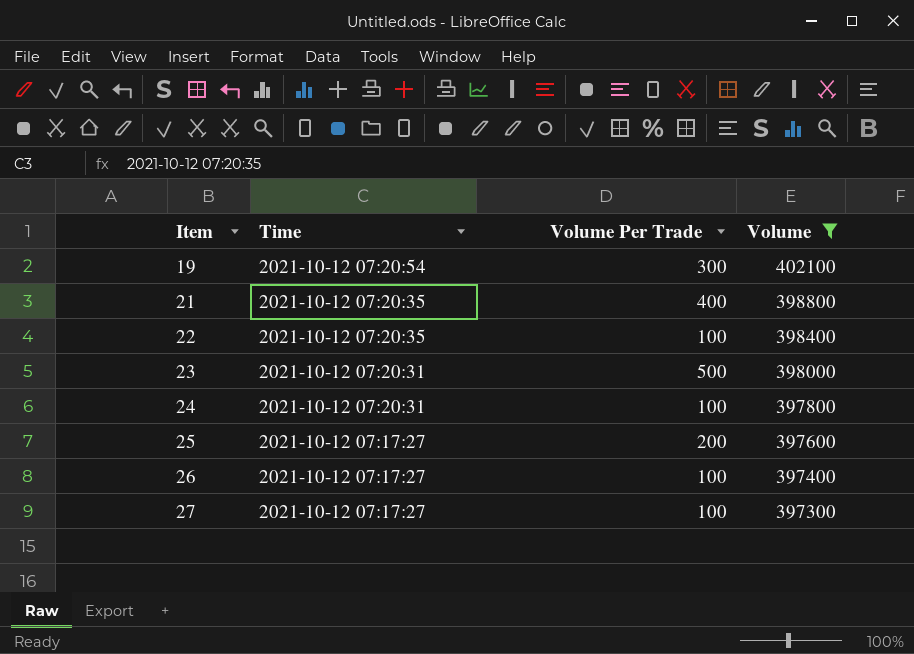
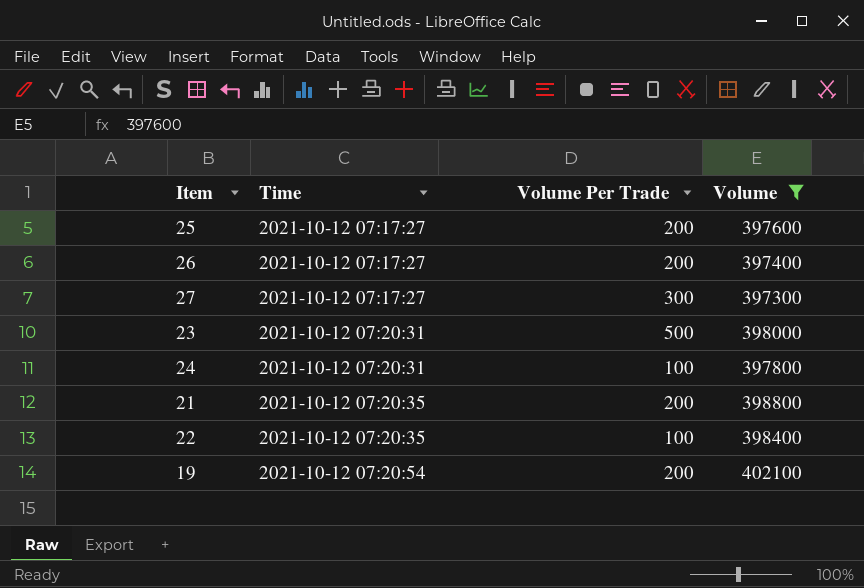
row order: Item ascending -> Time ascending
26 | Volume Per Trade: 100 -> 200
27 | Volume Per Trade: 100 -> 300
21 | Volume Per Trade: 400 -> 200
19 | Volume Per Trade: 300 -> 200

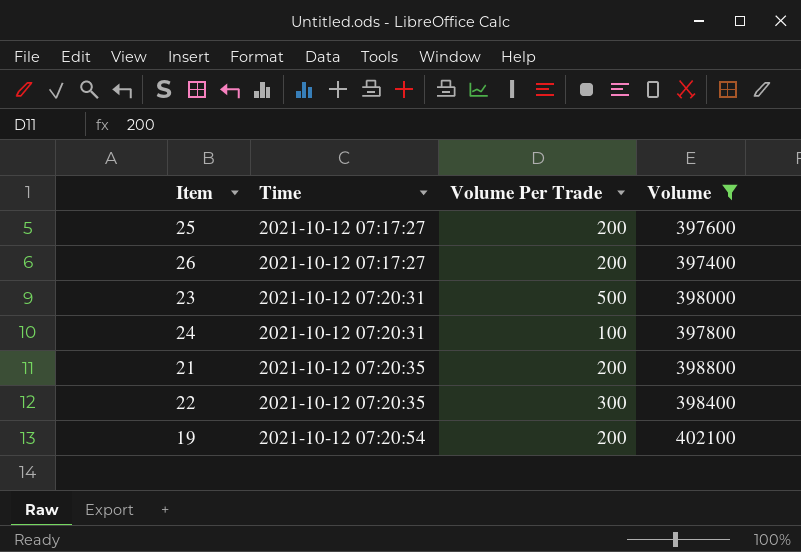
row 27: 2021-10-12 07:17:27 | 300 | 397300 -> none
22 | Volume Per Trade: 100 -> 300

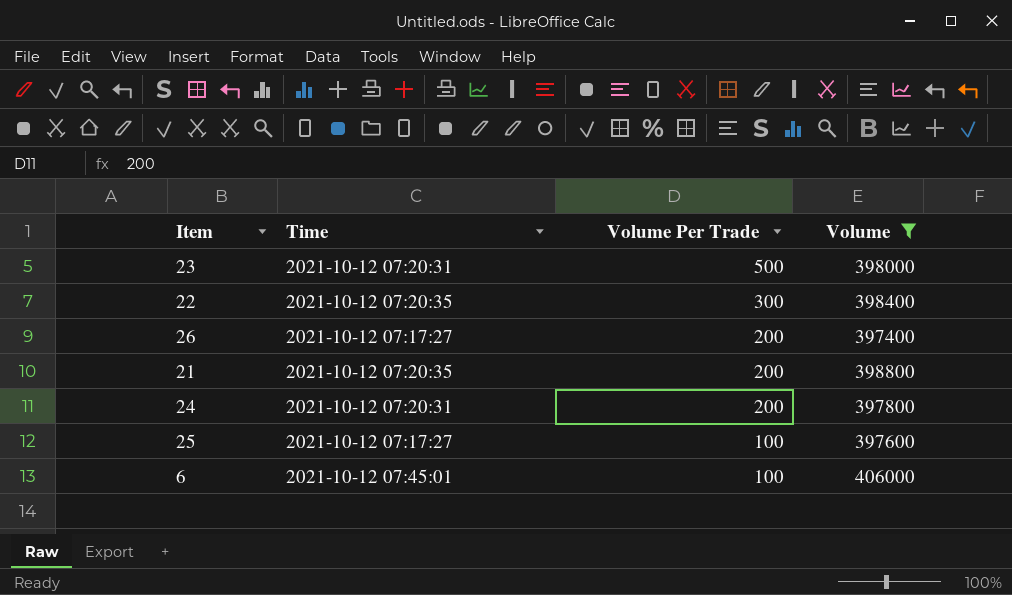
row order: Time ascending -> Volume Per Trade descending
row 19: 2021-10-12 07:20:54 | 200 | 402100 -> none
24 | Volume Per Trade: 100 -> 200
25 | Volume Per Trade: 200 -> 100
row 6: none -> 2021-10-12 07:45:01 | 100 | 406000

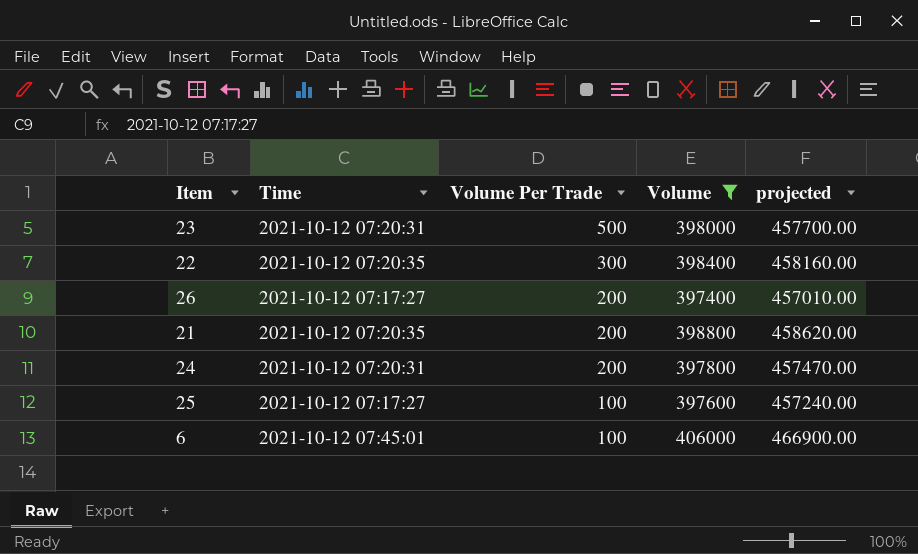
column projected | formula: none -> [Volume] * 1.15

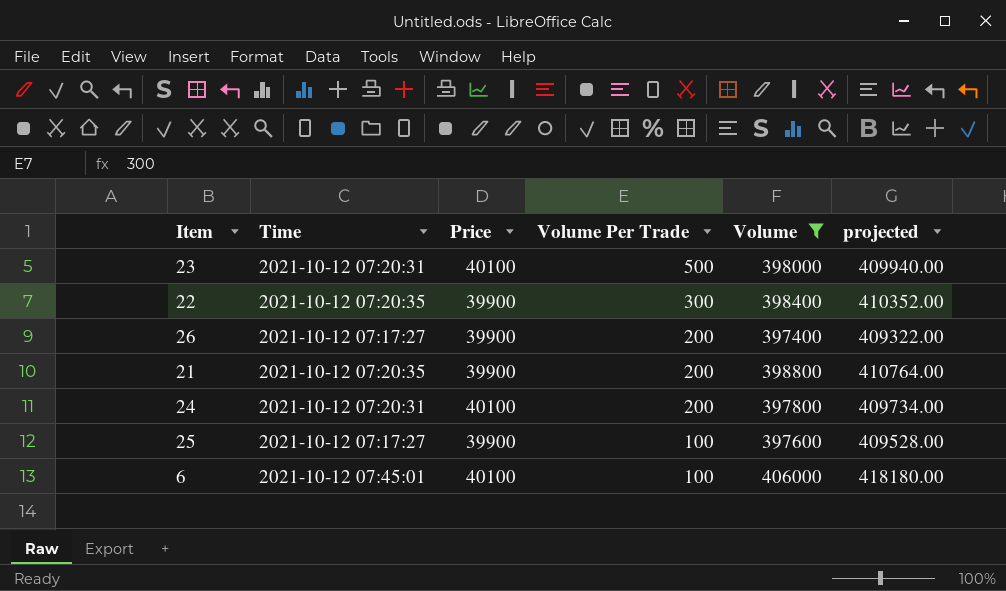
column Price | position: none -> 3
column projected | formula: [Volume] * 1.15 -> [Volume] * 1.03

